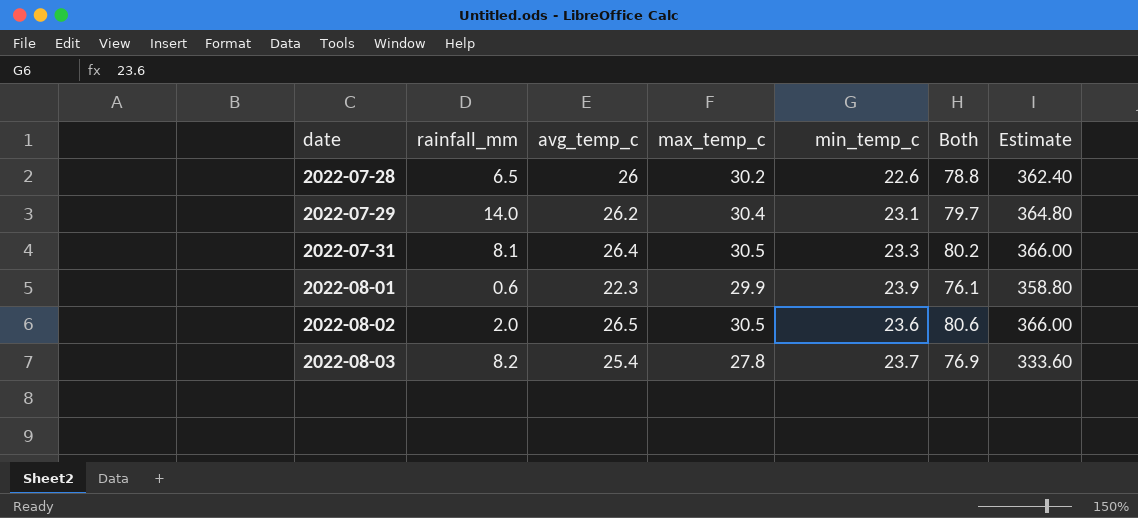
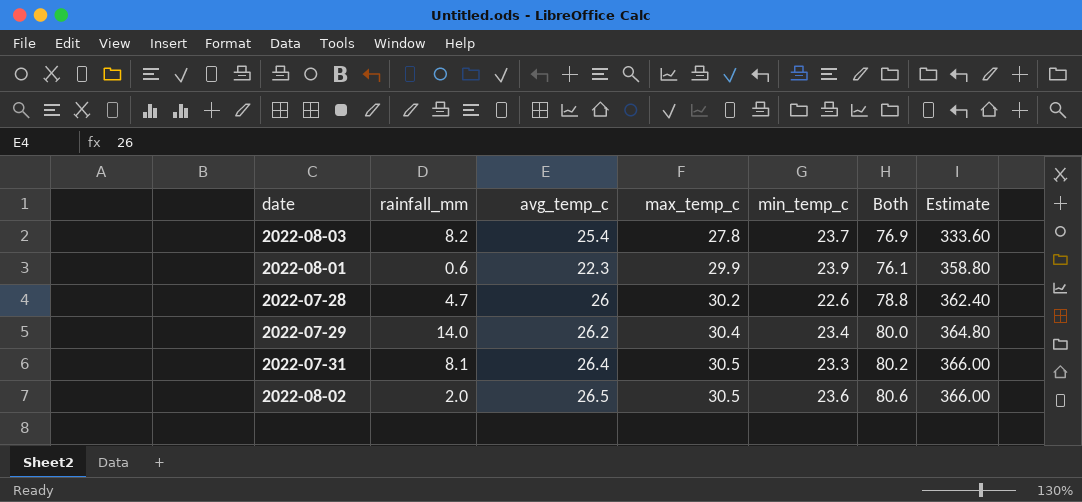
row order: date ascending -> max_temp_c ascending
2022-07-28 | rainfall_mm: 6.5 -> 4.7
2022-07-29 | min_temp_c: 23.1 -> 23.4
2022-07-29 | Both: 79.7 -> 80.0

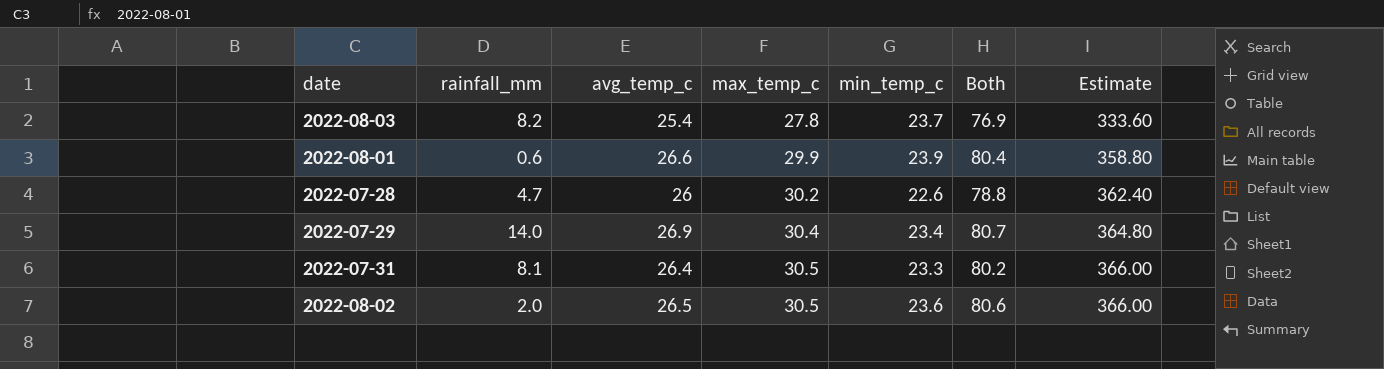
2022-08-01 | avg_temp_c: 22.3 -> 26.6
2022-08-01 | Both: 76.1 -> 80.4
2022-07-29 | avg_temp_c: 26.2 -> 26.9
2022-07-29 | Both: 80.0 -> 80.7

